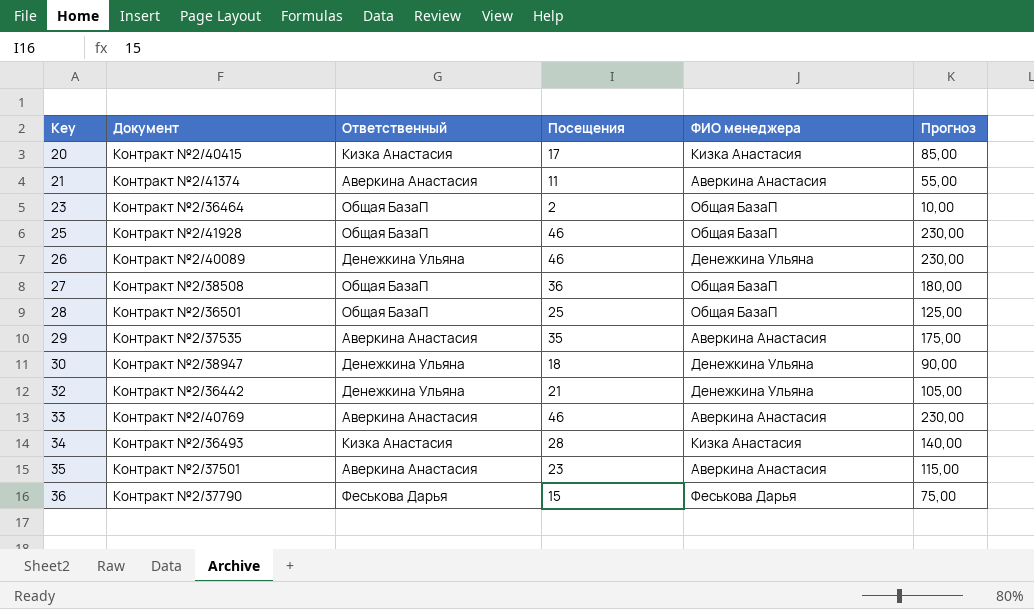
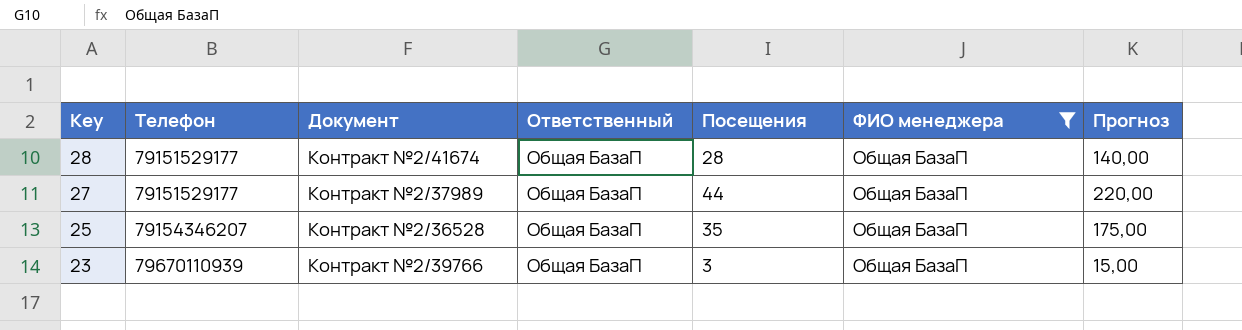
filter: none -> ФИО менеджера = Общая БазаП
row order: Key ascending -> Key descending
column Телефон | position: none -> 2
28 | Документ: Контракт №2/36501 -> Контракт №2/41674
28 | Посещения: 25 -> 28
28 | Прогноз: 125,00 -> 140,00
27 | Документ: Контракт №2/38508 -> Контракт №2/37989
27 | Посещения: 36 -> 44
27 | Прогноз: 180,00 -> 220,00
25 | Документ: Контракт №2/41928 -> Контракт №2/36528
25 | Посещения: 46 -> 35
25 | Прогноз: 230,00 -> 175,00
23 | Документ: Контракт №2/36464 -> Контракт №2/39766
23 | Посещения: 2 -> 3
23 | Прогноз: 10,00 -> 15,00

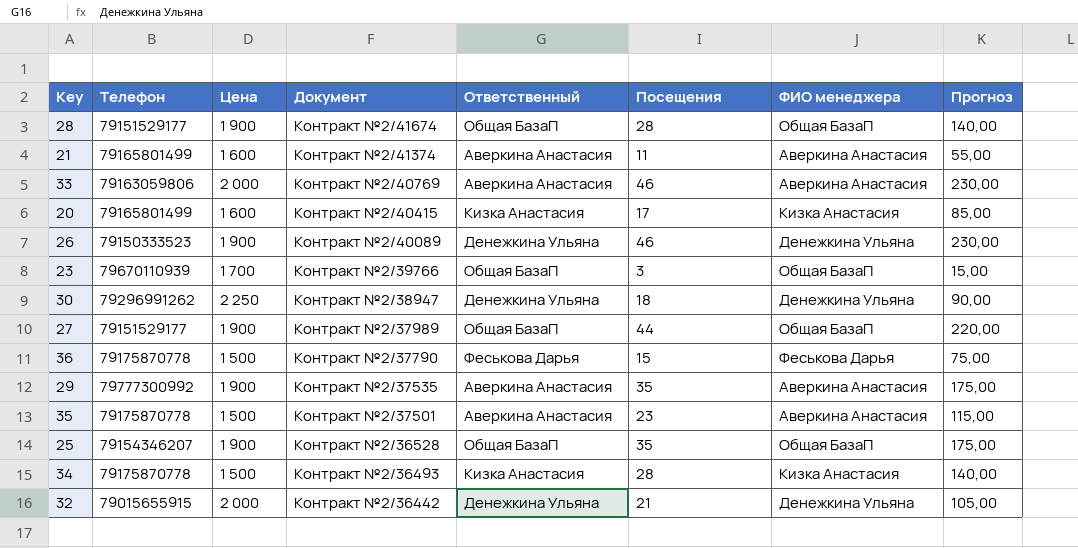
filter: ФИО менеджера = Общая БазаП -> none
row order: Key descending -> Документ descending
column Цена | position: none -> 3

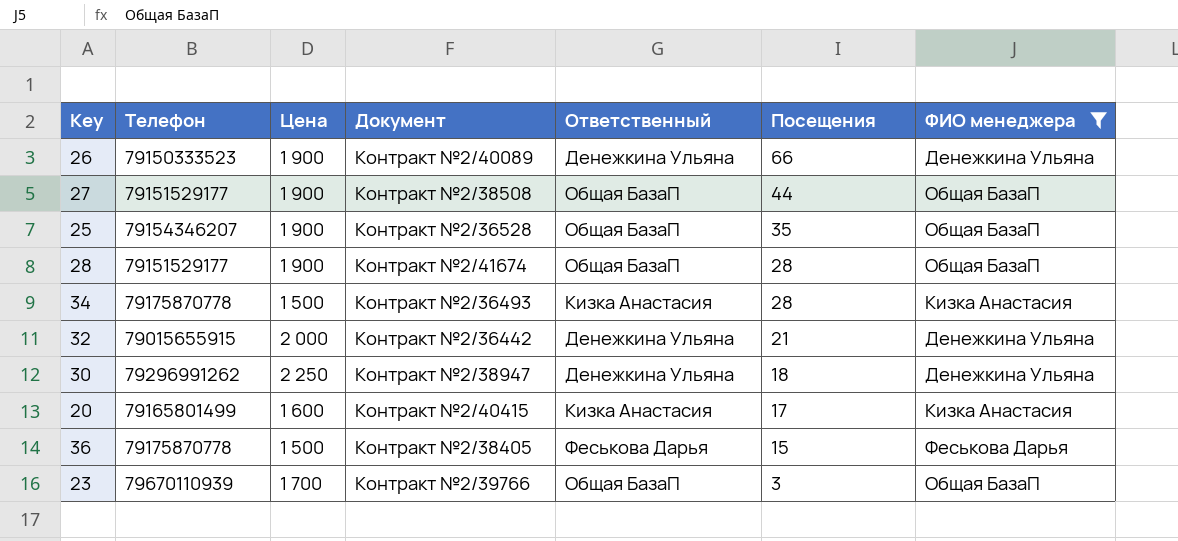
filter: none -> ФИО менеджера != Аверкина Анастасия
row order: Документ descending -> Посещения descending
column Прогноз | formula: [Посещения] * 5 -> none
26 | Посещения: 46 -> 66
27 | Документ: Контракт №2/37989 -> Контракт №2/38508
36 | Документ: Контракт №2/37790 -> Контракт №2/38405

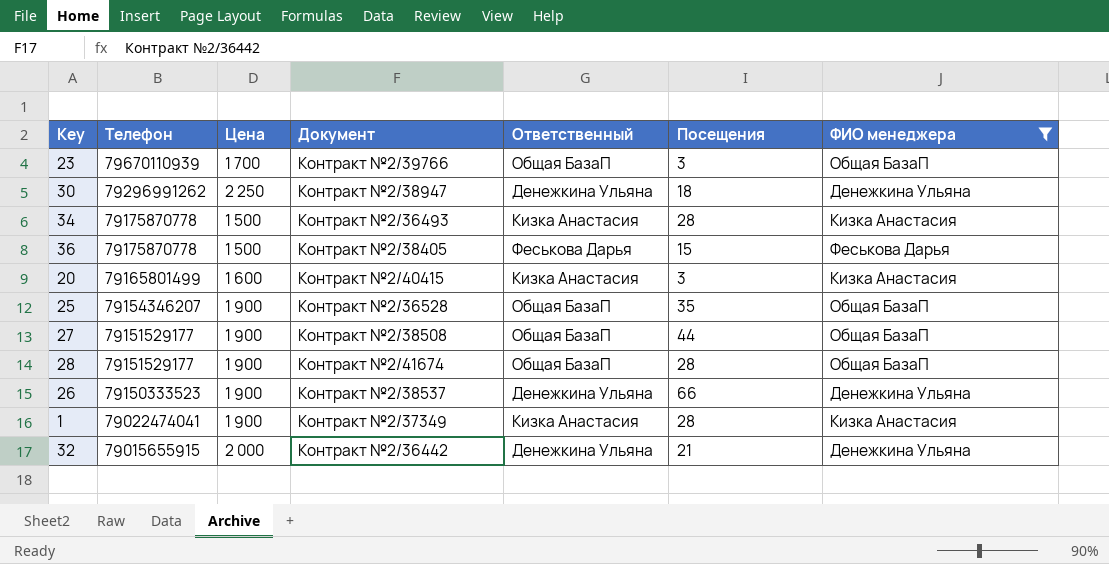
row order: Посещения descending -> Телефон descending
20 | Посещения: 17 -> 3
26 | Документ: Контракт №2/40089 -> Контракт №2/38537
row 1: none -> 79022474041 | 1 900 | Контракт №2/37349 | Кизка Анастасия | 28 | Кизка Анастасия

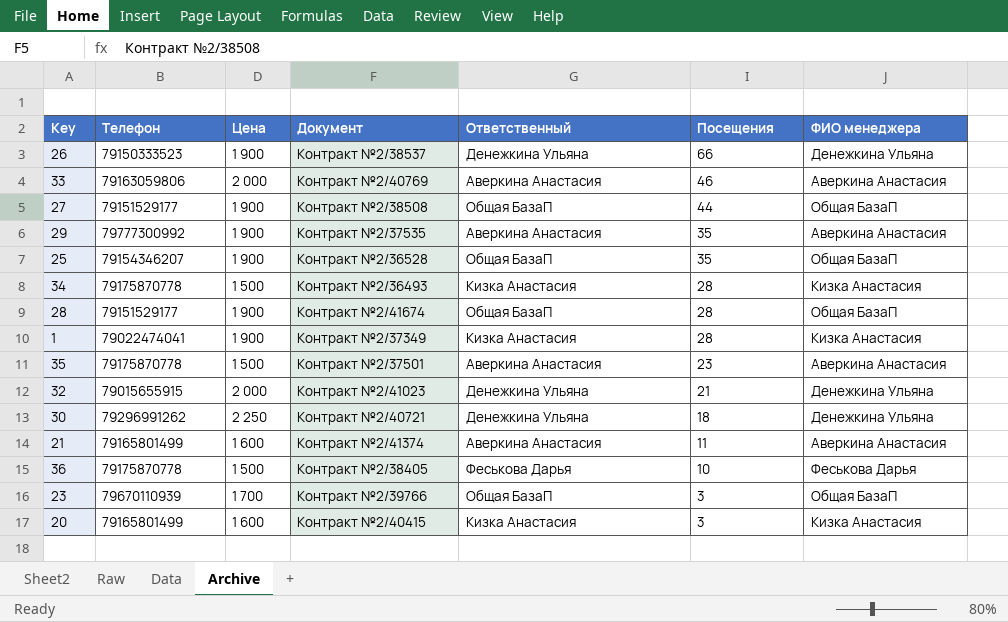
filter: ФИО менеджера != Аверкина Анастасия -> none
row order: Телефон descending -> Посещения descending
32 | Документ: Контракт №2/36442 -> Контракт №2/41023
30 | Документ: Контракт №2/38947 -> Контракт №2/40721
36 | Посещения: 15 -> 10

